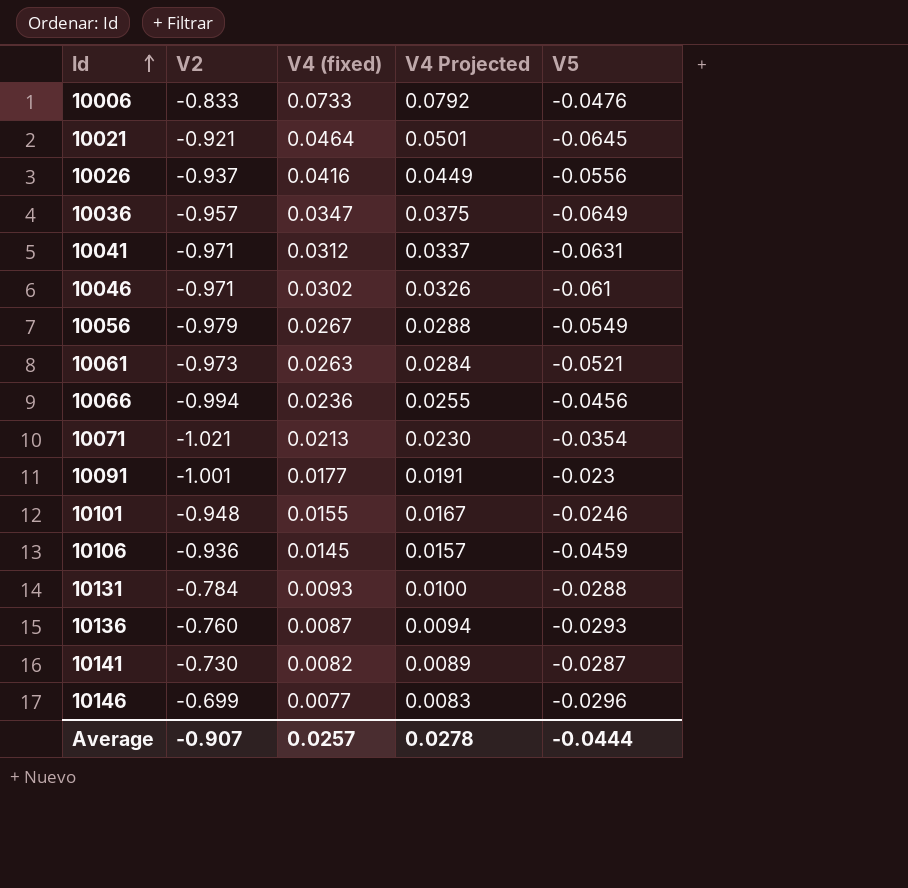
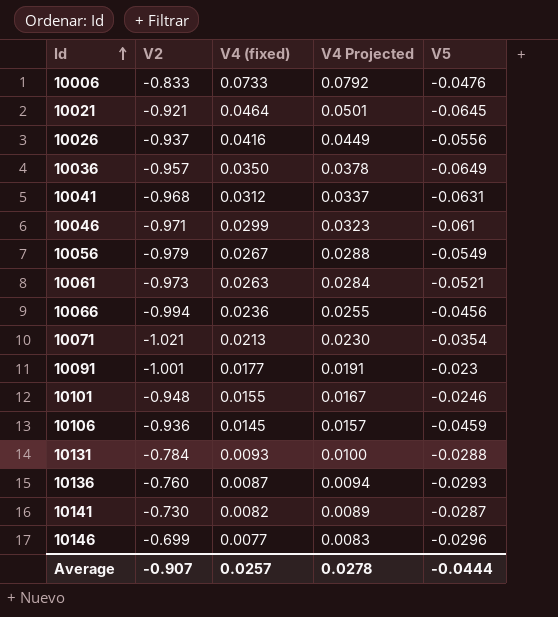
10036 | V4 (fixed): 0.0347 -> 0.0350
10036 | V4 Projected: 0.0375 -> 0.0378
10041 | V2: -0.971 -> -0.968
10046 | V4 (fixed): 0.0302 -> 0.0299
10046 | V4 Projected: 0.0326 -> 0.0323

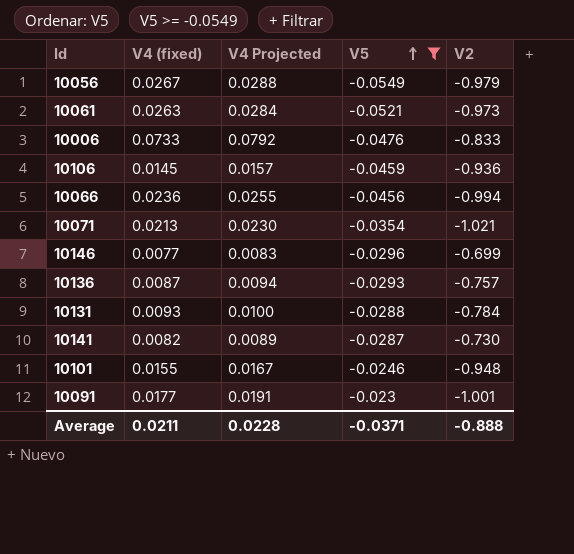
filter: none -> V5 >= -0.0549
row order: Id ascending -> V5 ascending
column V2 | position: 2 -> 5
10136 | V2: -0.760 -> -0.757
Average | V4 (fixed): 0.0257 -> 0.0211
Average | V4 Projected: 0.0278 -> 0.0228
Average | V5: -0.0444 -> -0.0371
Average | V2: -0.907 -> -0.888

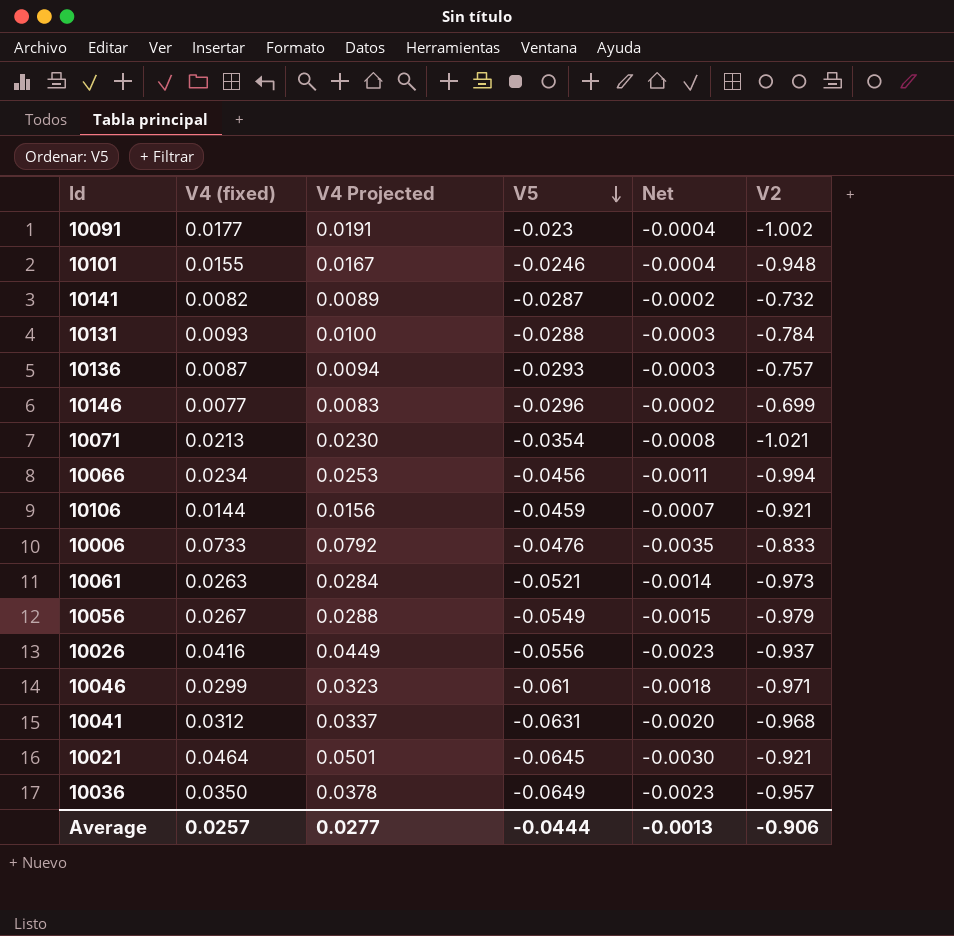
filter: V5 >= -0.0549 -> none
row order: V5 ascending -> V5 descending
column Net | formula: none -> [V4 (fixed)] * [V5]
10091 | V2: -1.001 -> -1.002
10141 | V2: -0.730 -> -0.732
10066 | V4 (fixed): 0.0236 -> 0.0234
10066 | V4 Projected: 0.0255 -> 0.0253
10106 | V4 (fixed): 0.0145 -> 0.0144
10106 | V4 Projected: 0.0157 -> 0.0156
10106 | V2: -0.936 -> -0.921
Average | V4 (fixed): 0.0211 -> 0.0257
Average | V4 Projected: 0.0228 -> 0.0277
Average | V5: -0.0371 -> -0.0444
Average | V2: -0.888 -> -0.906

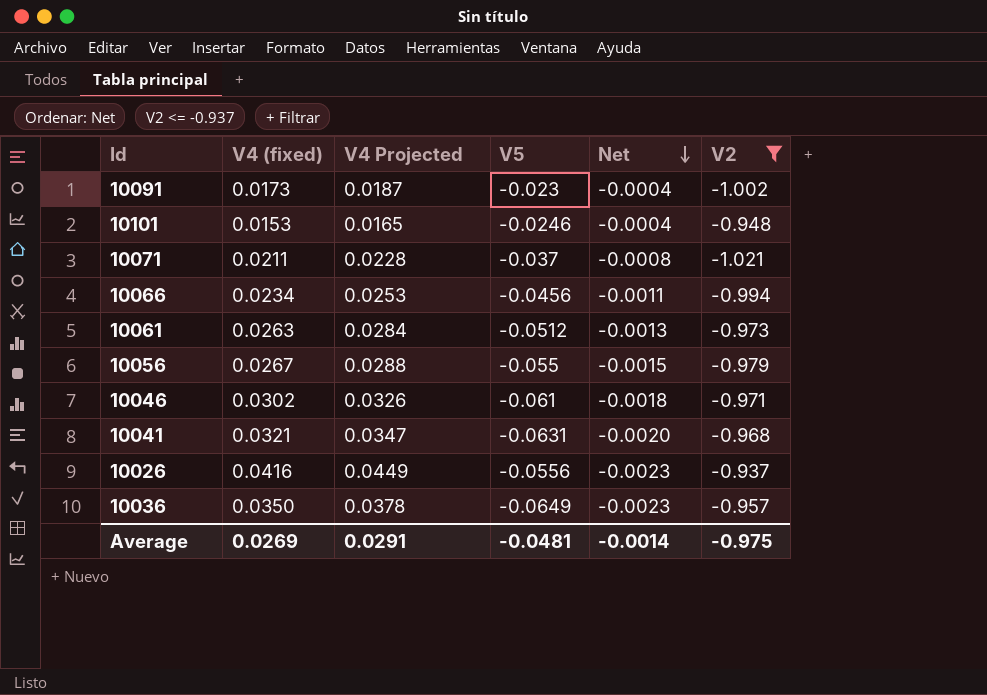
filter: none -> V2 <= -0.937
row order: V5 descending -> Net descending
10091 | V4 (fixed): 0.0177 -> 0.0173
10091 | V4 Projected: 0.0191 -> 0.0187
10101 | V4 (fixed): 0.0155 -> 0.0153
10101 | V4 Projected: 0.0167 -> 0.0165
10071 | V4 (fixed): 0.0213 -> 0.0211
10071 | V4 Projected: 0.0230 -> 0.0228
10071 | V5: -0.0354 -> -0.037
10061 | V5: -0.0521 -> -0.0512
10061 | Net: -0.0014 -> -0.0013
10056 | V5: -0.0549 -> -0.055
10046 | V4 (fixed): 0.0299 -> 0.0302
10046 | V4 Projected: 0.0323 -> 0.0326
10041 | V4 (fixed): 0.0312 -> 0.0321
10041 | V4 Projected: 0.0337 -> 0.0347
Average | V4 (fixed): 0.0257 -> 0.0269
Average | V4 Projected: 0.0277 -> 0.0291
Average | V5: -0.0444 -> -0.0481
Average | Net: -0.0013 -> -0.0014
Average | V2: -0.906 -> -0.975

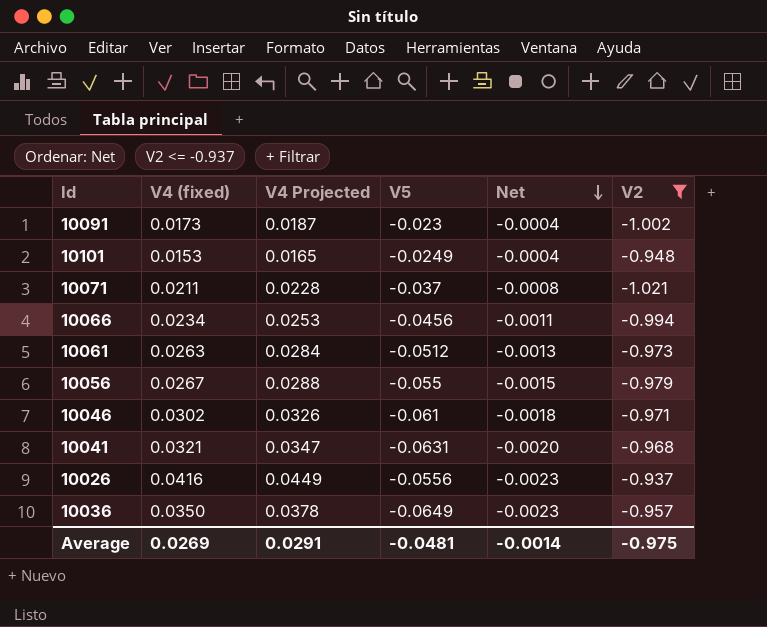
10101 | V5: -0.0246 -> -0.0249

